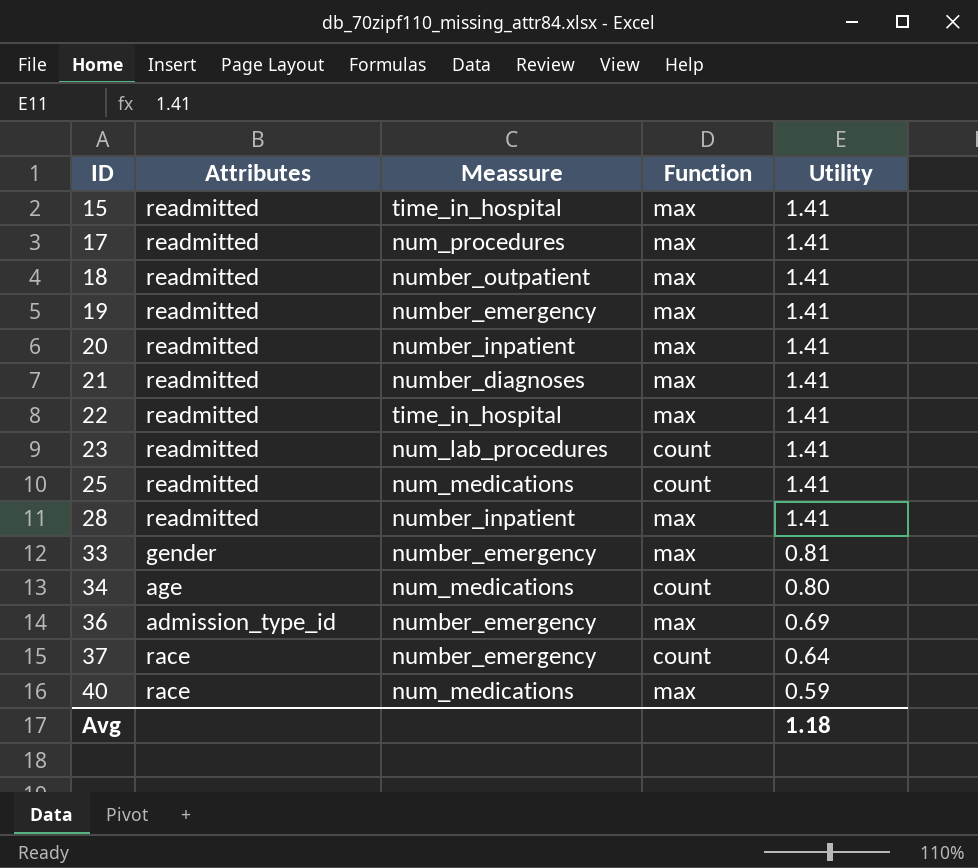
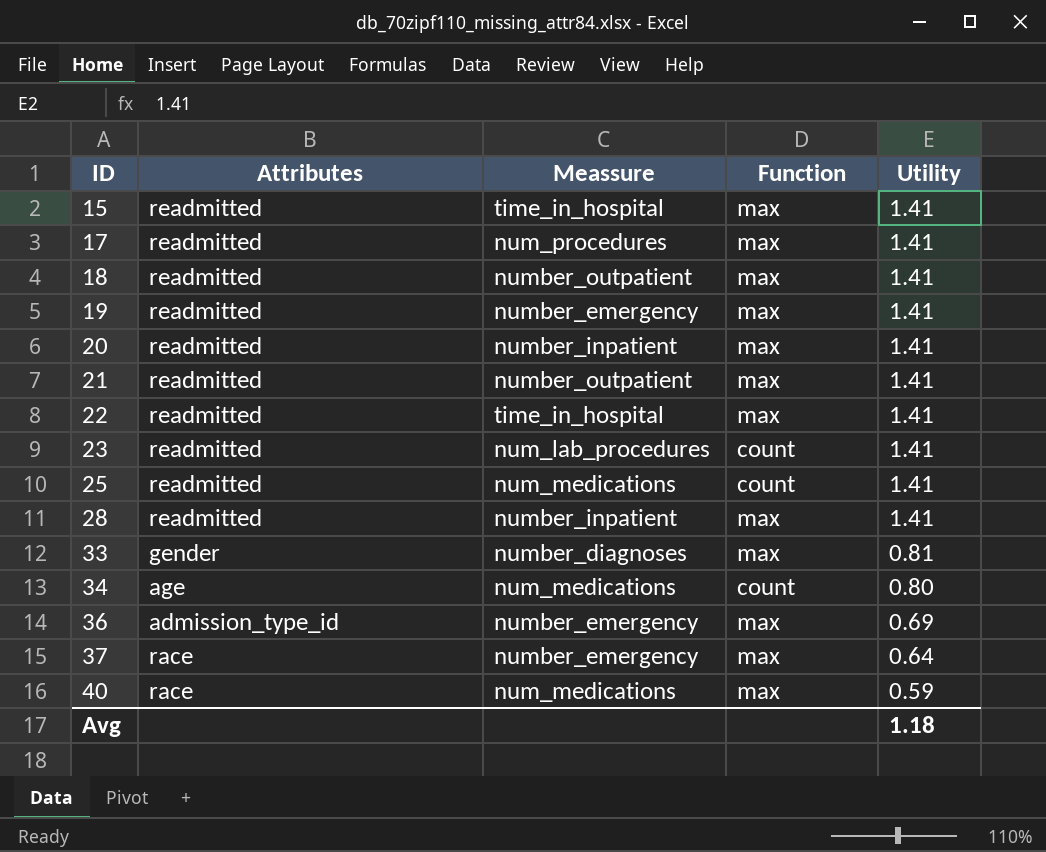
21 | Meassure: number_diagnoses -> number_outpatient
33 | Meassure: number_emergency -> number_diagnoses
37 | Function: count -> max

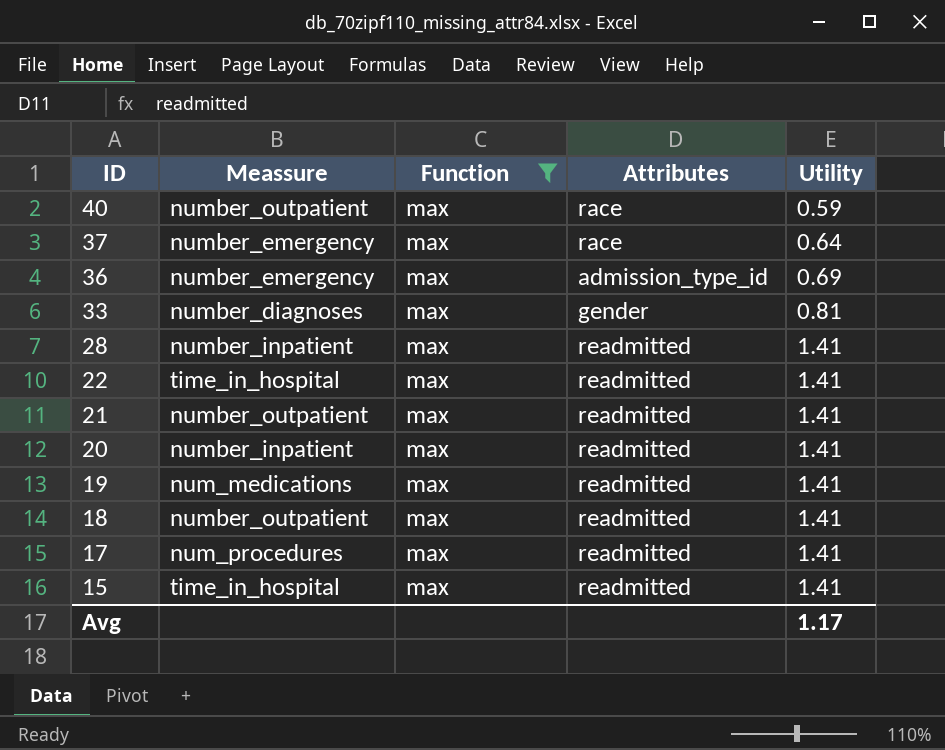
filter: none -> Function = max
row order: ID ascending -> ID descending
column Attributes | position: 2 -> 4
40 | Meassure: num_medications -> number_outpatient
19 | Meassure: number_emergency -> num_medications
Avg | Utility: 1.18 -> 1.17

